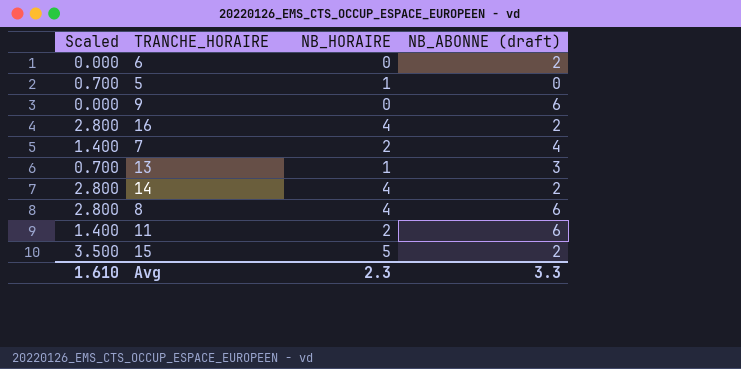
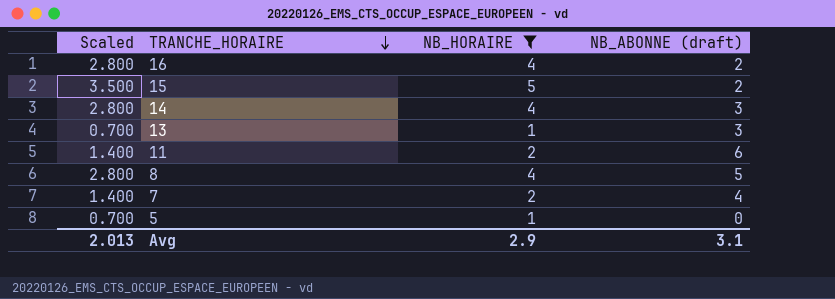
filter: none -> NB_HORAIRE != 0
row order: none -> TRANCHE_HORAIRE descending
14 | NB_ABONNE (draft): 2 -> 3
8 | NB_ABONNE (draft): 6 -> 5
Avg | Scaled: 1.610 -> 2.013
Avg | NB_HORAIRE: 2.3 -> 2.9
Avg | NB_ABONNE (draft): 3.3 -> 3.1

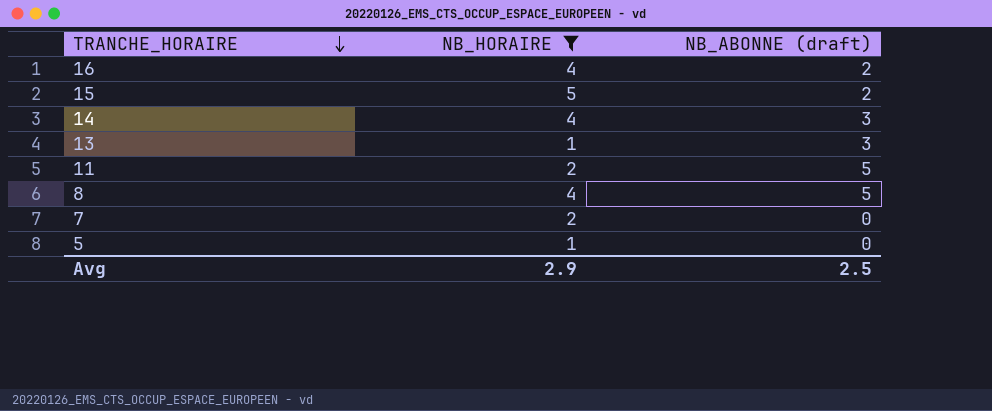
column Scaled | formula: [NB_HORAIRE] * 0.7 -> none
11 | NB_ABONNE (draft): 6 -> 5
7 | NB_ABONNE (draft): 4 -> 0
Avg | NB_ABONNE (draft): 3.1 -> 2.5

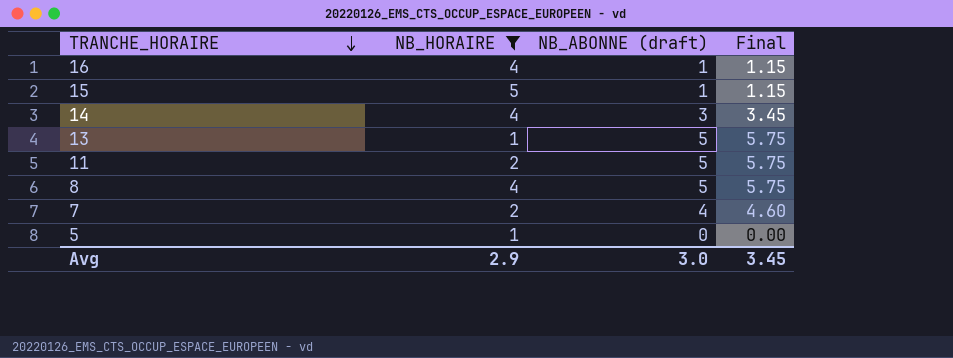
column Final | formula: none -> [NB_ABONNE (draft)] * 1.15
16 | NB_ABONNE (draft): 2 -> 1
15 | NB_ABONNE (draft): 2 -> 1
13 | NB_ABONNE (draft): 3 -> 5
7 | NB_ABONNE (draft): 0 -> 4
Avg | NB_ABONNE (draft): 2.5 -> 3.0

